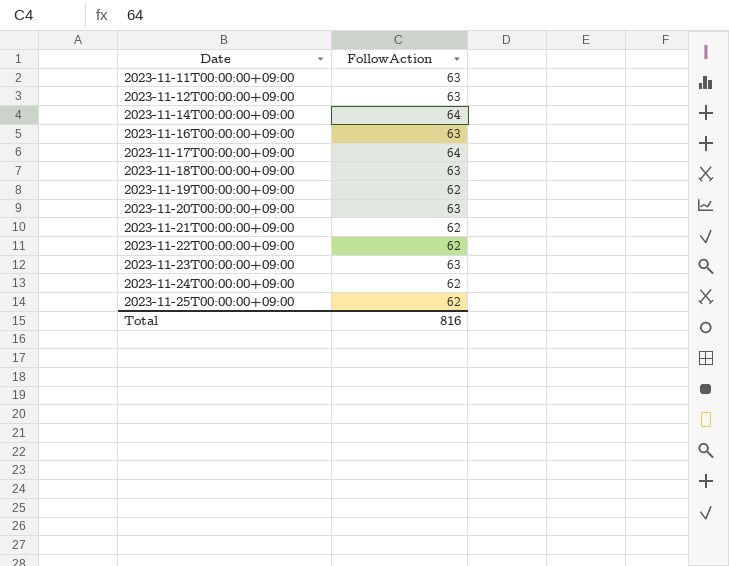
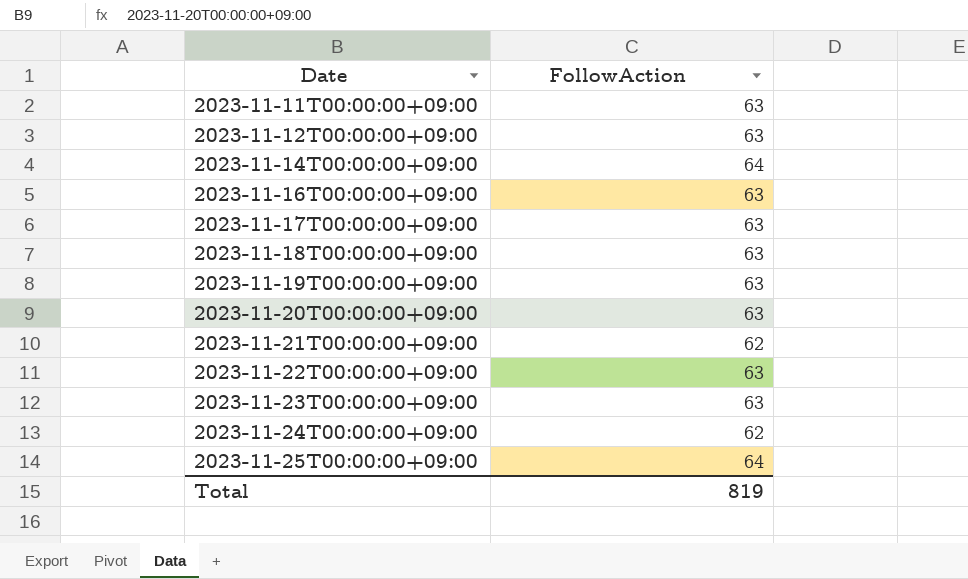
2023-11-17T00:00:00+09:00 | FollowAction: 64 -> 63
2023-11-19T00:00:00+09:00 | FollowAction: 62 -> 63
2023-11-22T00:00:00+09:00 | FollowAction: 62 -> 63
2023-11-25T00:00:00+09:00 | FollowAction: 62 -> 64
Total | FollowAction: 816 -> 819

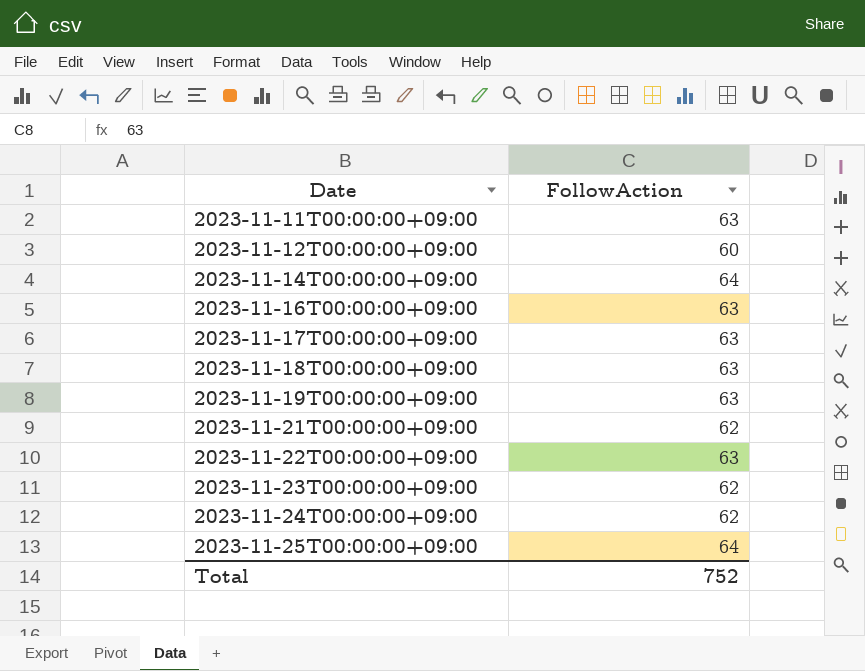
row 2023-11-20T00:00:00+09:00: 63 -> none
2023-11-12T00:00:00+09:00 | FollowAction: 63 -> 60
2023-11-23T00:00:00+09:00 | FollowAction: 63 -> 62
Total | FollowAction: 819 -> 752

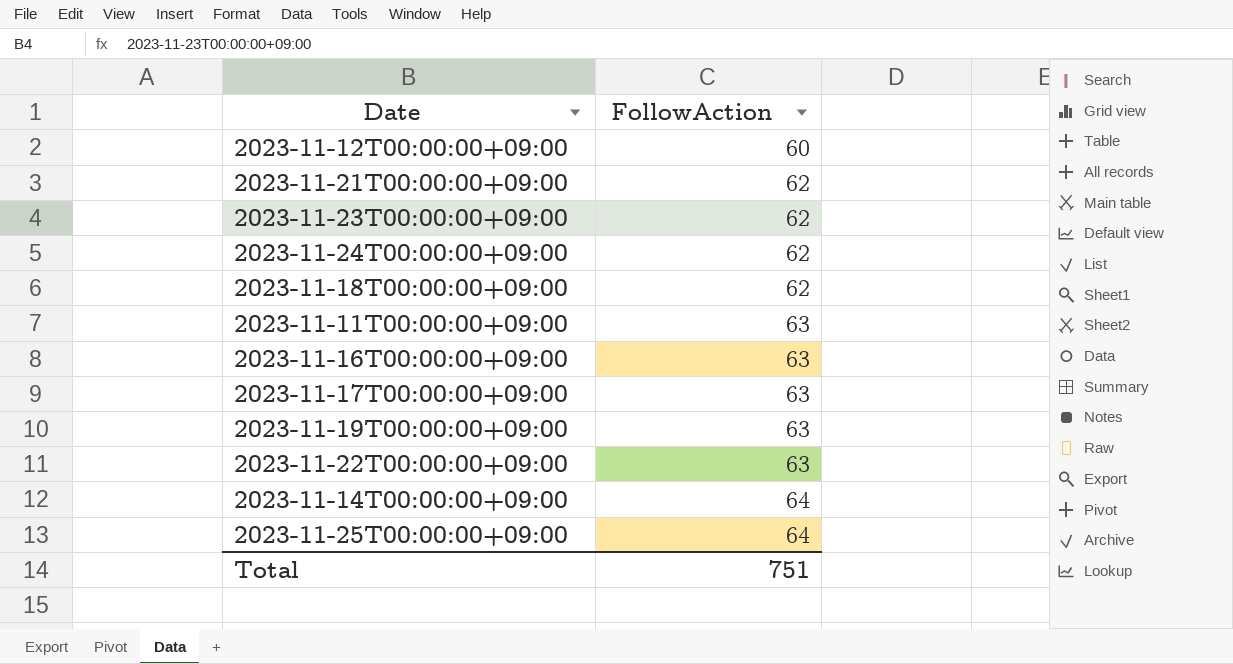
row order: Date ascending -> FollowAction ascending
2023-11-18T00:00:00+09:00 | FollowAction: 63 -> 62
Total | FollowAction: 752 -> 751

